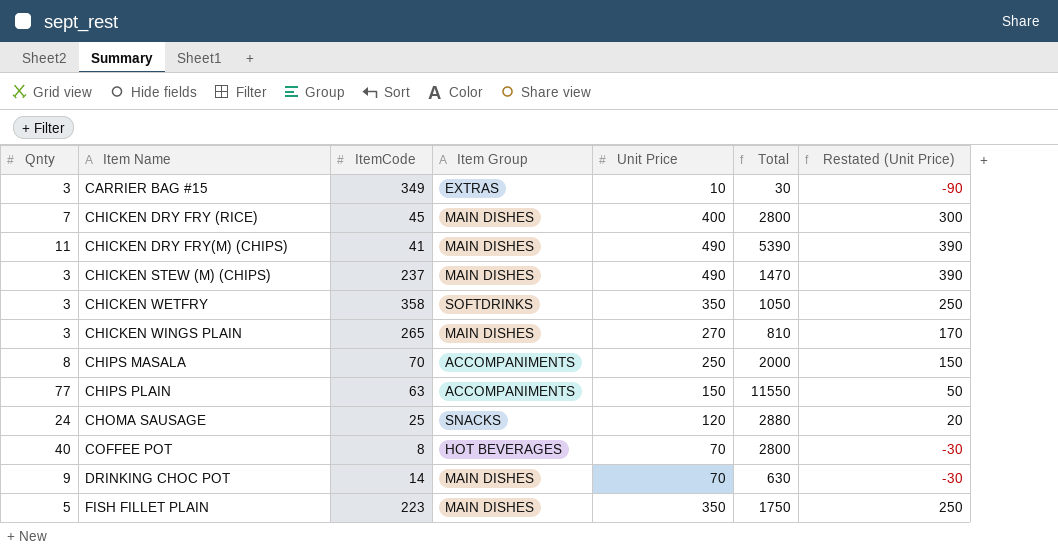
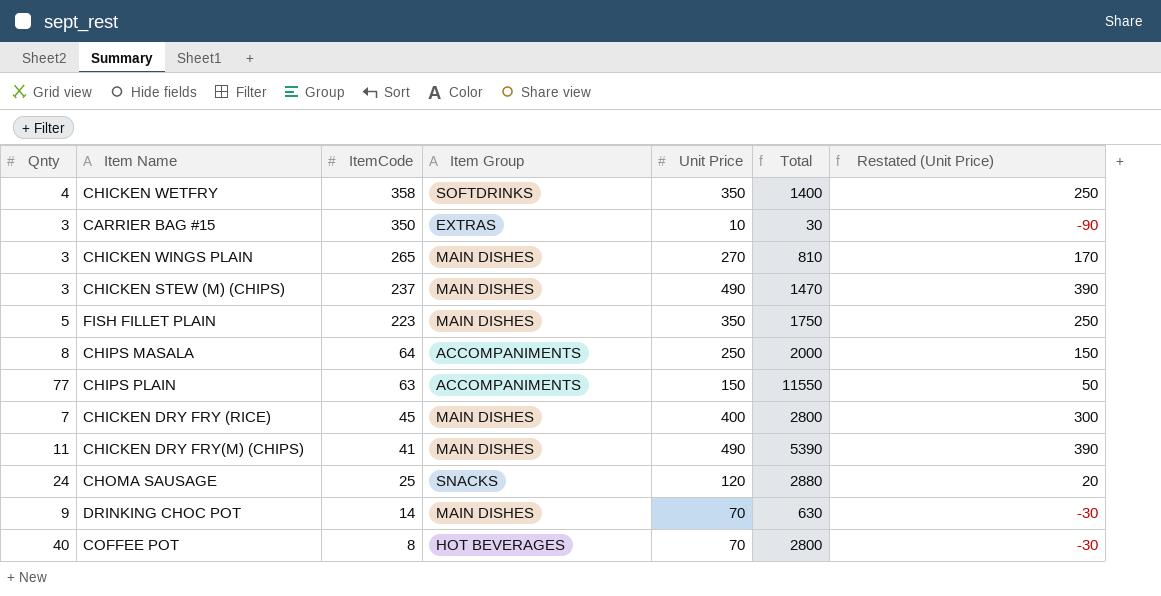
row order: Item Name ascending -> ItemCode descending
CHICKEN WETFRY | Qnty: 3 -> 4
CHICKEN WETFRY | Total: 1050 -> 1400
CARRIER BAG #15 | ItemCode: 349 -> 350
CHIPS MASALA | ItemCode: 70 -> 64

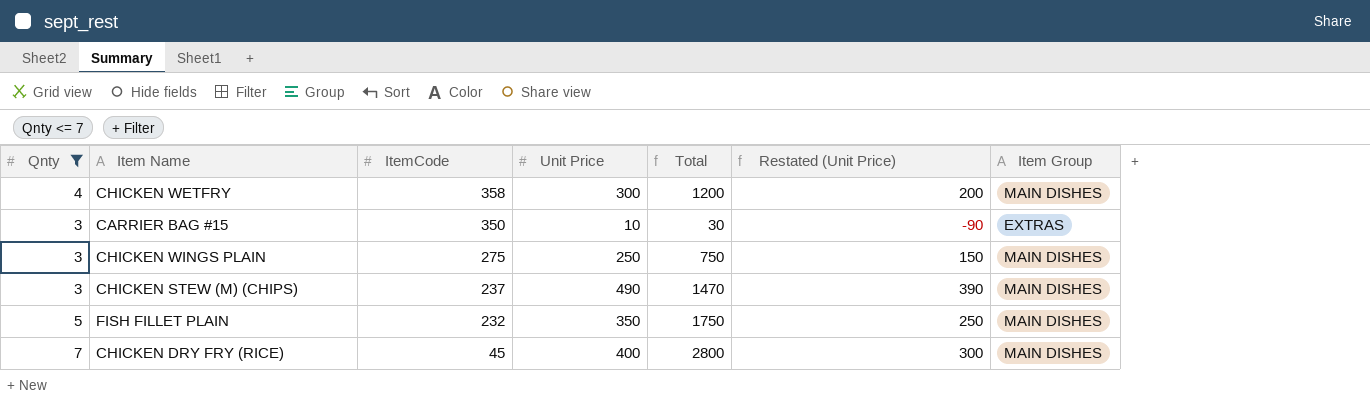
filter: none -> Qnty <= 7
column Item Group | position: 4 -> 7
CHICKEN WETFRY | Unit Price: 350 -> 300
CHICKEN WETFRY | Total: 1400 -> 1200
CHICKEN WETFRY | Restated (Unit Price): 250 -> 200
CHICKEN WETFRY | Item Group: SOFTDRINKS -> MAIN DISHES
CHICKEN WINGS PLAIN | ItemCode: 265 -> 275
CHICKEN WINGS PLAIN | Unit Price: 270 -> 250
CHICKEN WINGS PLAIN | Total: 810 -> 750
CHICKEN WINGS PLAIN | Restated (Unit Price): 170 -> 150
FISH FILLET PLAIN | ItemCode: 223 -> 232

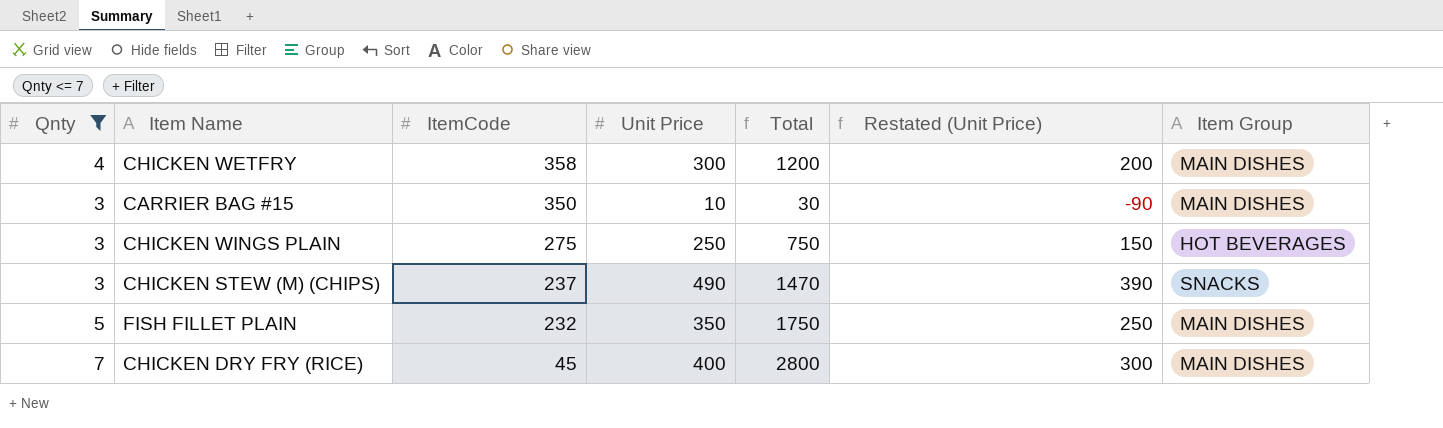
CARRIER BAG #15 | Item Group: EXTRAS -> MAIN DISHES
CHICKEN WINGS PLAIN | Item Group: MAIN DISHES -> HOT BEVERAGES
CHICKEN STEW (M) (CHIPS) | Item Group: MAIN DISHES -> SNACKS

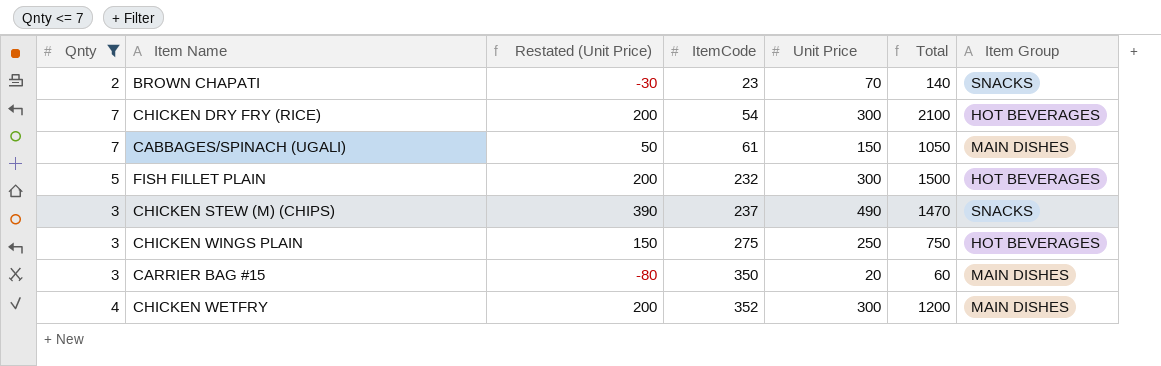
row order: ItemCode descending -> ItemCode ascending
column Restated (Unit Price) | position: 6 -> 3
row BROWN CHAPATI: none -> 2 | -30 | 23 | 70 | 140 | SNACKS
CHICKEN DRY FRY (RICE) | Restated (Unit Price): 300 -> 200
CHICKEN DRY FRY (RICE) | ItemCode: 45 -> 54
CHICKEN DRY FRY (RICE) | Unit Price: 400 -> 300
CHICKEN DRY FRY (RICE) | Total: 2800 -> 2100
CHICKEN DRY FRY (RICE) | Item Group: MAIN DISHES -> HOT BEVERAGES
row CABBAGES/SPINACH (UGALI): none -> 7 | 50 | 61 | 150 | 1050 | MAIN DISHES
FISH FILLET PLAIN | Restated (Unit Price): 250 -> 200
FISH FILLET PLAIN | Unit Price: 350 -> 300
FISH FILLET PLAIN | Total: 1750 -> 1500
FISH FILLET PLAIN | Item Group: MAIN DISHES -> HOT BEVERAGES
CARRIER BAG #15 | Restated (Unit Price): -90 -> -80
CARRIER BAG #15 | Unit Price: 10 -> 20
CARRIER BAG #15 | Total: 30 -> 60
CHICKEN WETFRY | ItemCode: 358 -> 352

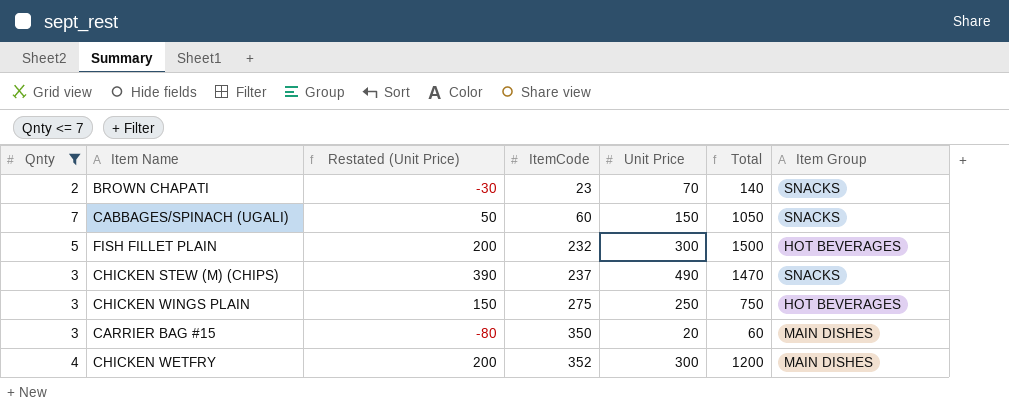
row CHICKEN DRY FRY (RICE): 7 | 200 | 54 | 300 | 2100 | HOT BEVERAGES -> none
CABBAGES/SPINACH (UGALI) | ItemCode: 61 -> 60
CABBAGES/SPINACH (UGALI) | Item Group: MAIN DISHES -> SNACKS

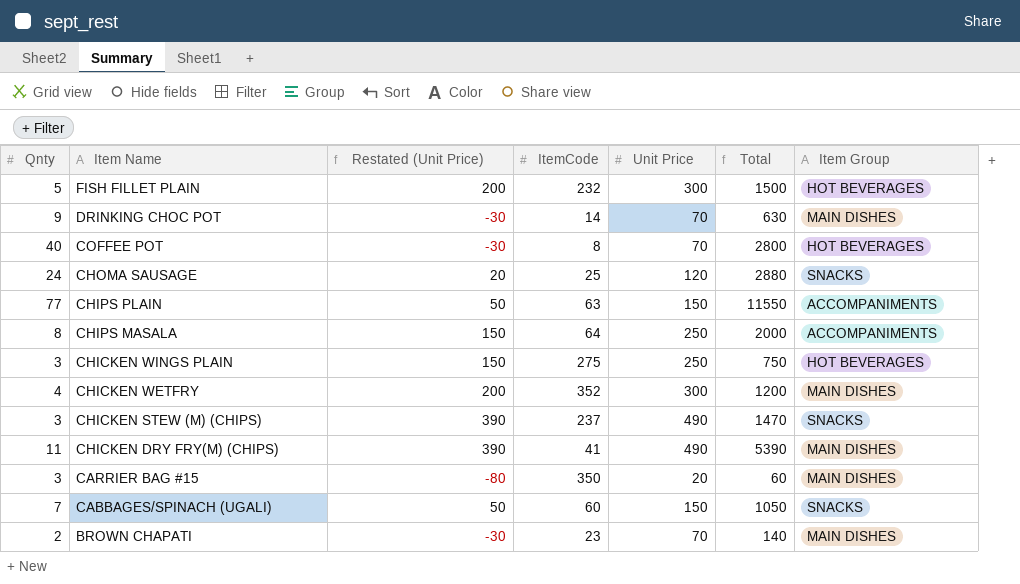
filter: Qnty <= 7 -> none
row order: ItemCode ascending -> Item Name descending
BROWN CHAPATI | Item Group: SNACKS -> MAIN DISHES

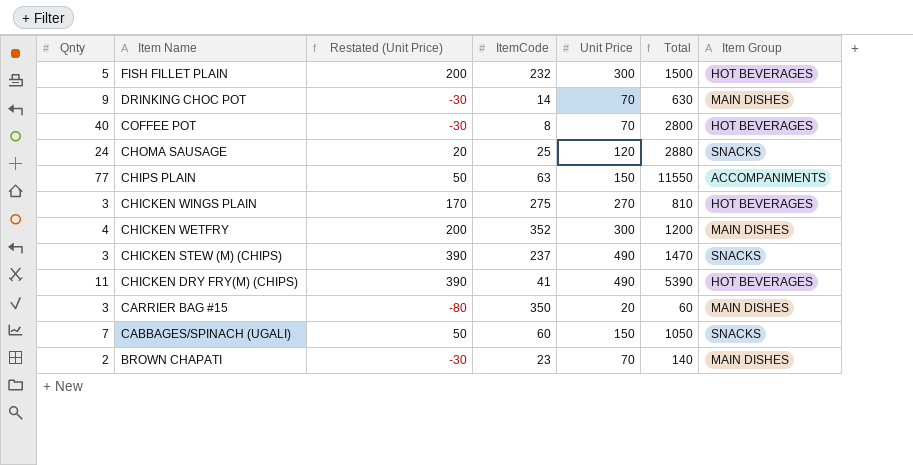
row CHIPS MASALA: 8 | 150 | 64 | 250 | 2000 | ACCOMPANIMENTS -> none
CHICKEN WINGS PLAIN | Restated (Unit Price): 150 -> 170
CHICKEN WINGS PLAIN | Unit Price: 250 -> 270
CHICKEN WINGS PLAIN | Total: 750 -> 810
CHICKEN DRY FRY(M) (CHIPS) | Item Group: MAIN DISHES -> HOT BEVERAGES

